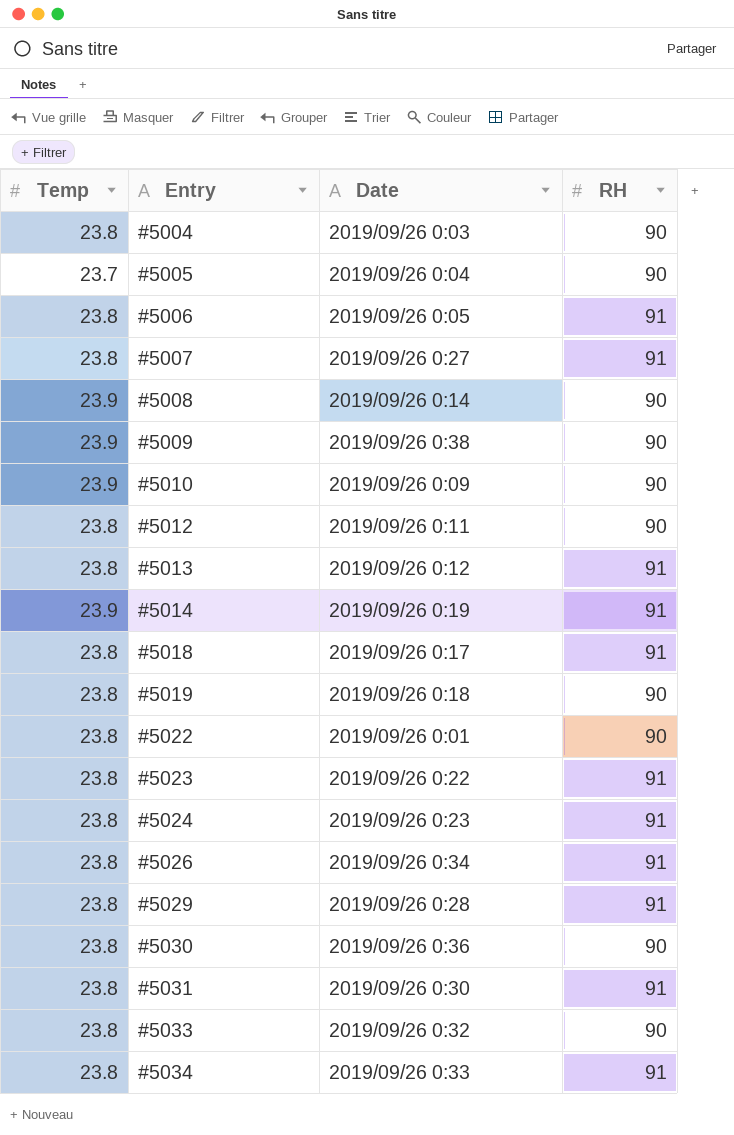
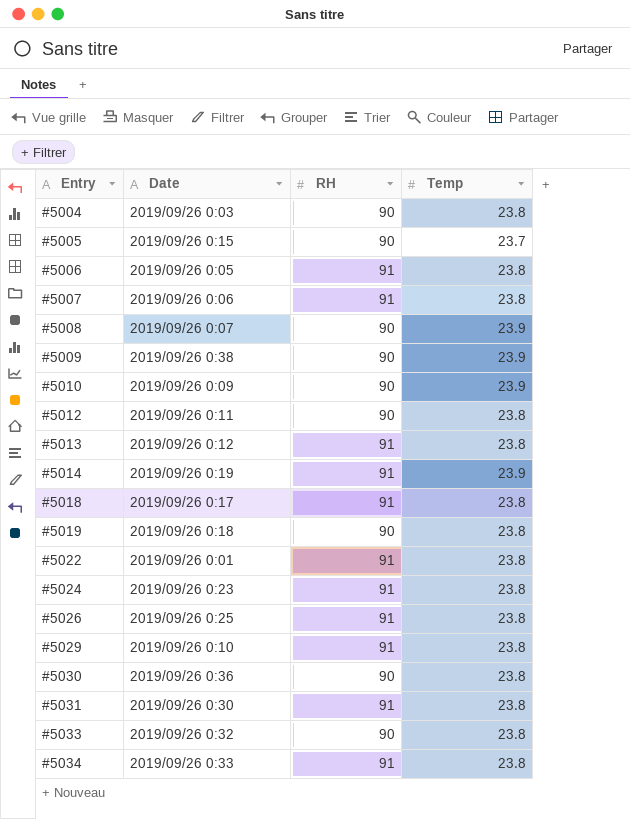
column Temp | position: 1 -> 4
row #5023: 23.8 | 2019/09/26 0:22 | 91 -> none
#5005 | Date: 2019/09/26 0:04 -> 2019/09/26 0:15
#5007 | Date: 2019/09/26 0:27 -> 2019/09/26 0:06
#5008 | Date: 2019/09/26 0:14 -> 2019/09/26 0:07
#5022 | RH: 90 -> 91
#5026 | Date: 2019/09/26 0:34 -> 2019/09/26 0:25
#5029 | Date: 2019/09/26 0:28 -> 2019/09/26 0:10

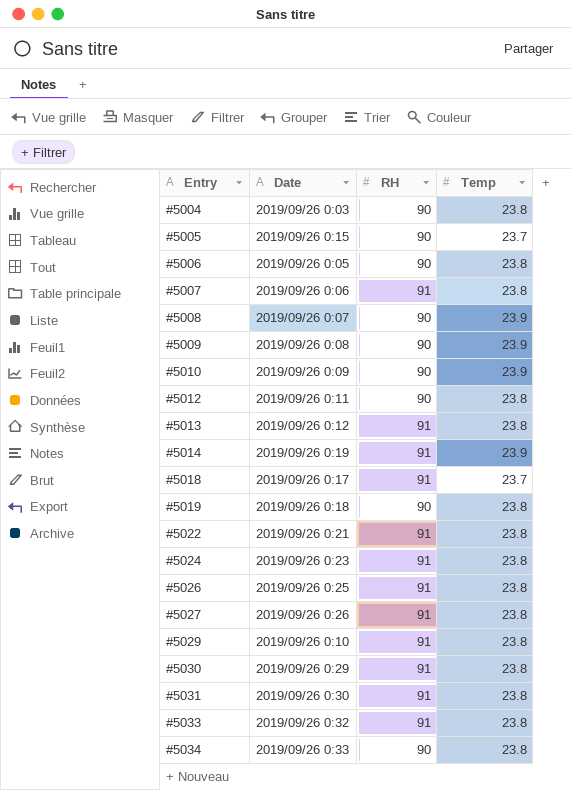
#5006 | RH: 91 -> 90
#5009 | Date: 2019/09/26 0:38 -> 2019/09/26 0:08
#5018 | Temp: 23.8 -> 23.7
#5022 | Date: 2019/09/26 0:01 -> 2019/09/26 0:21
row #5027: none -> 2019/09/26 0:26 | 91 | 23.8
#5030 | Date: 2019/09/26 0:36 -> 2019/09/26 0:29
#5030 | RH: 90 -> 91
#5033 | RH: 90 -> 91
#5034 | RH: 91 -> 90

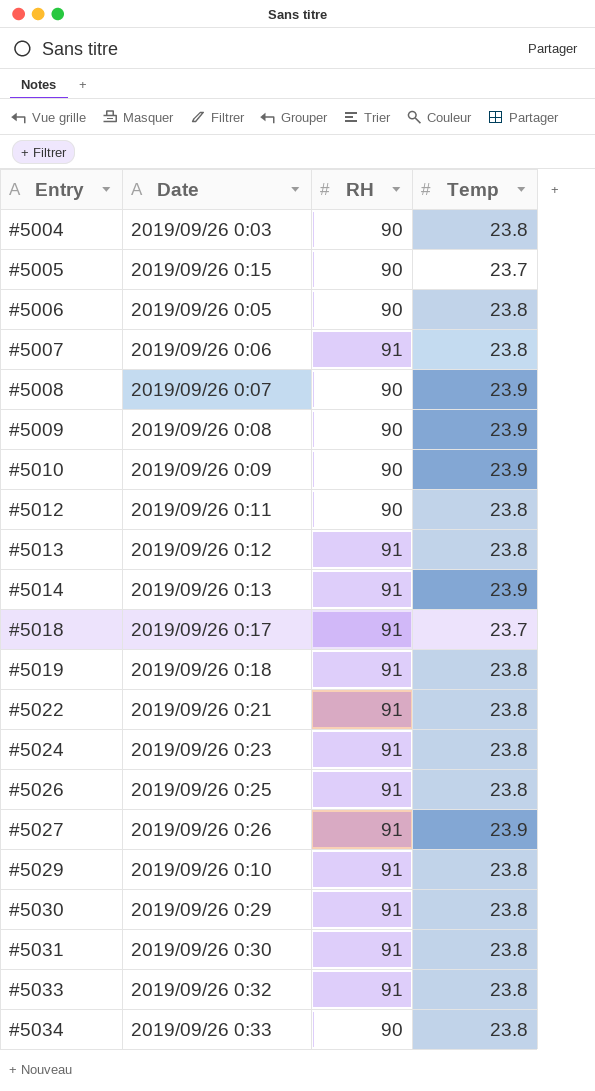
#5014 | Date: 2019/09/26 0:19 -> 2019/09/26 0:13
#5019 | RH: 90 -> 91
#5027 | Temp: 23.8 -> 23.9

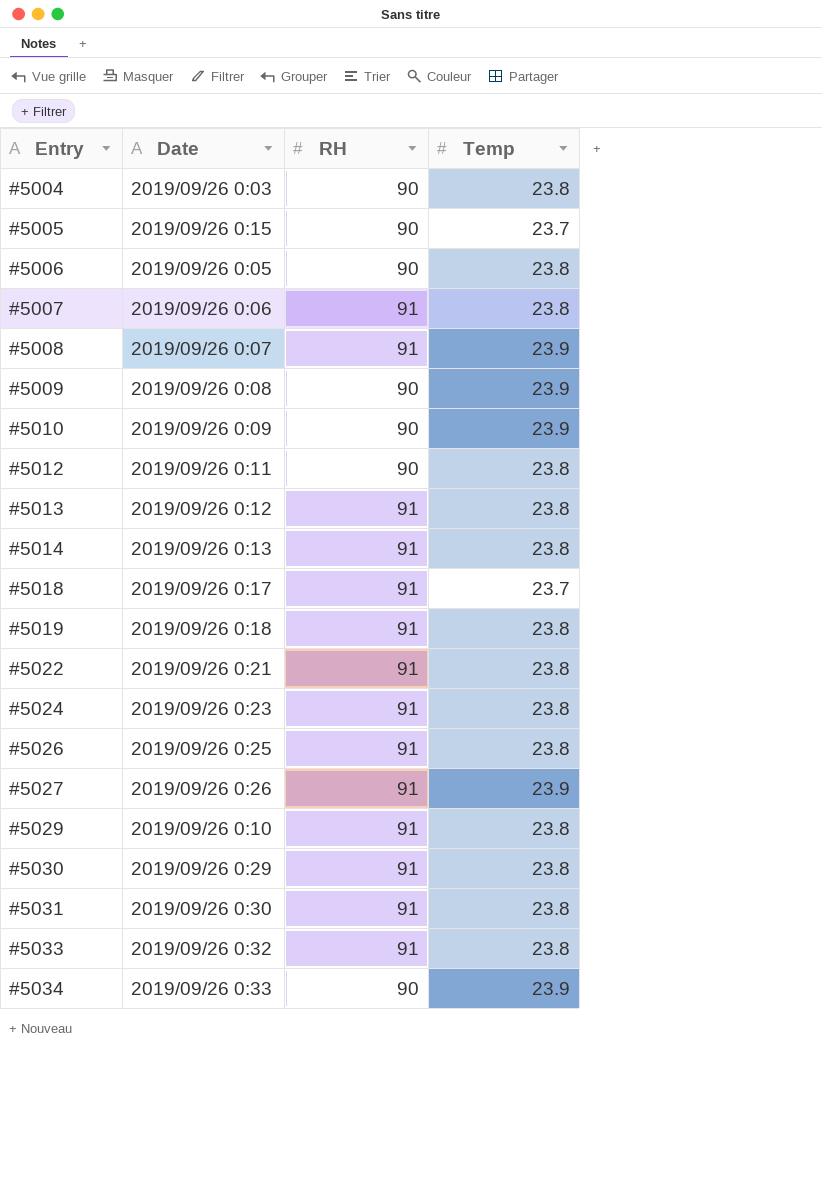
#5008 | RH: 90 -> 91
#5014 | Temp: 23.9 -> 23.8
#5034 | Temp: 23.8 -> 23.9

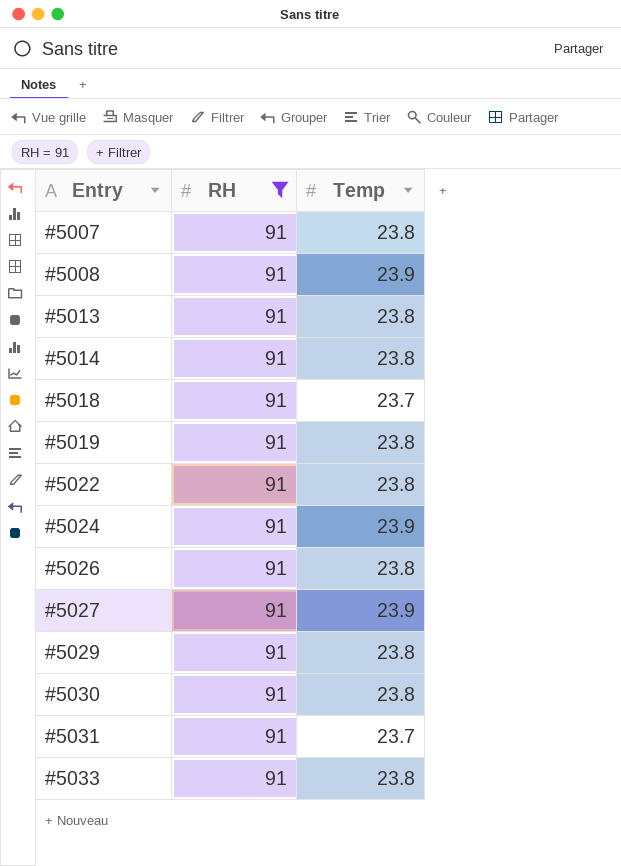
filter: none -> RH = 91
column Date | position: 2 -> none
#5024 | Temp: 23.8 -> 23.9
#5031 | Temp: 23.8 -> 23.7

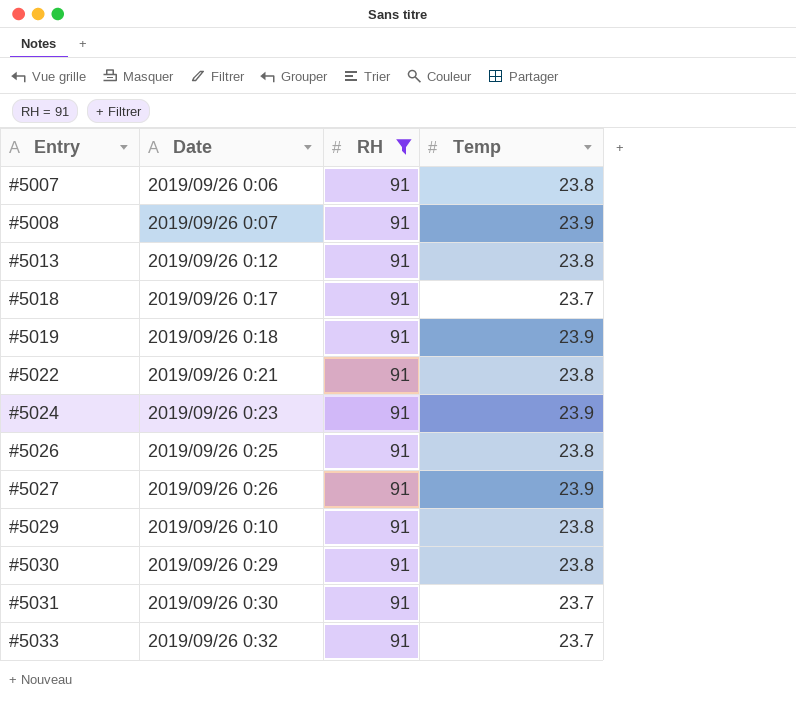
column Date | position: none -> 2
row #5014: 91 | 23.8 -> none
#5019 | Temp: 23.8 -> 23.9
#5033 | Temp: 23.8 -> 23.7

